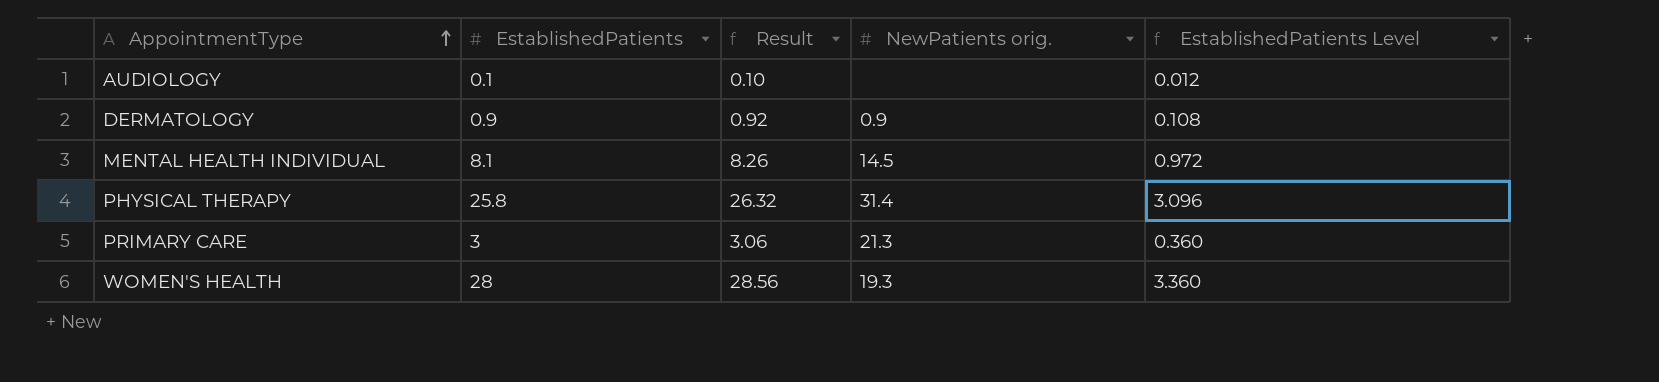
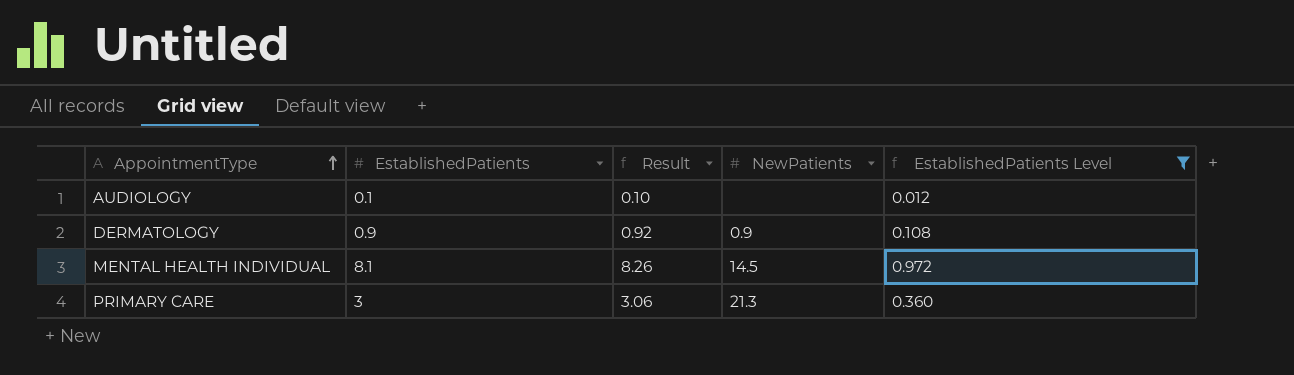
filter: none -> EstablishedPatients Level <= 0.972
column name: NewPatients orig. -> NewPatients

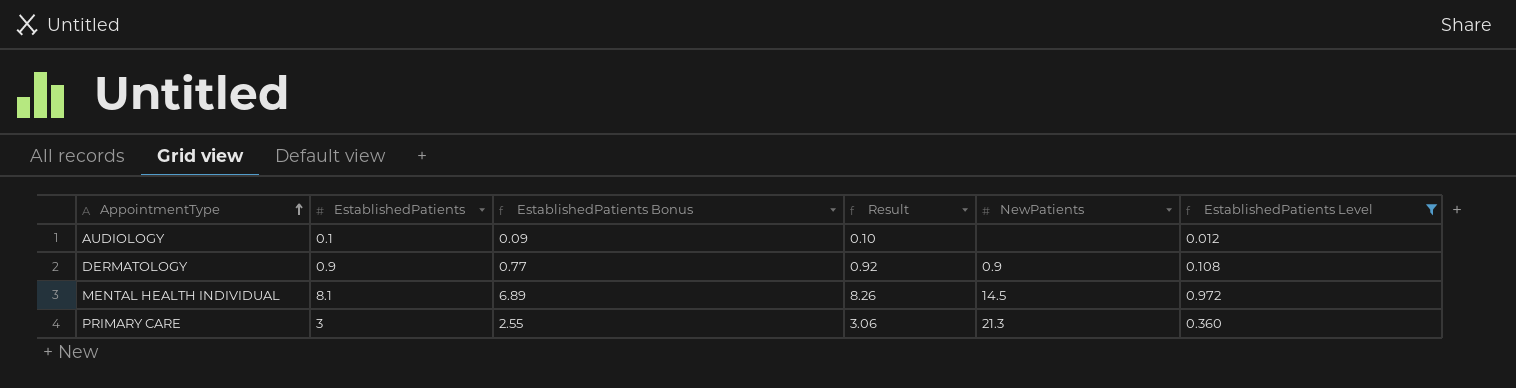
column EstablishedPatients Bonus | formula: none -> [EstablishedPatients] * 0.85

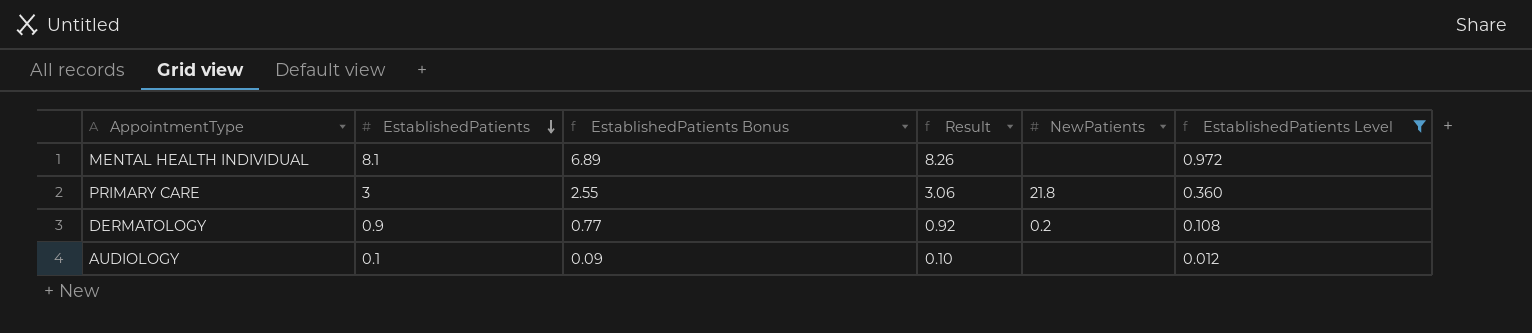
row order: AppointmentType ascending -> EstablishedPatients descending
MENTAL HEALTH INDIVIDUAL | NewPatients: 14.5 -> none
PRIMARY CARE | NewPatients: 21.3 -> 21.8
DERMATOLOGY | NewPatients: 0.9 -> 0.2

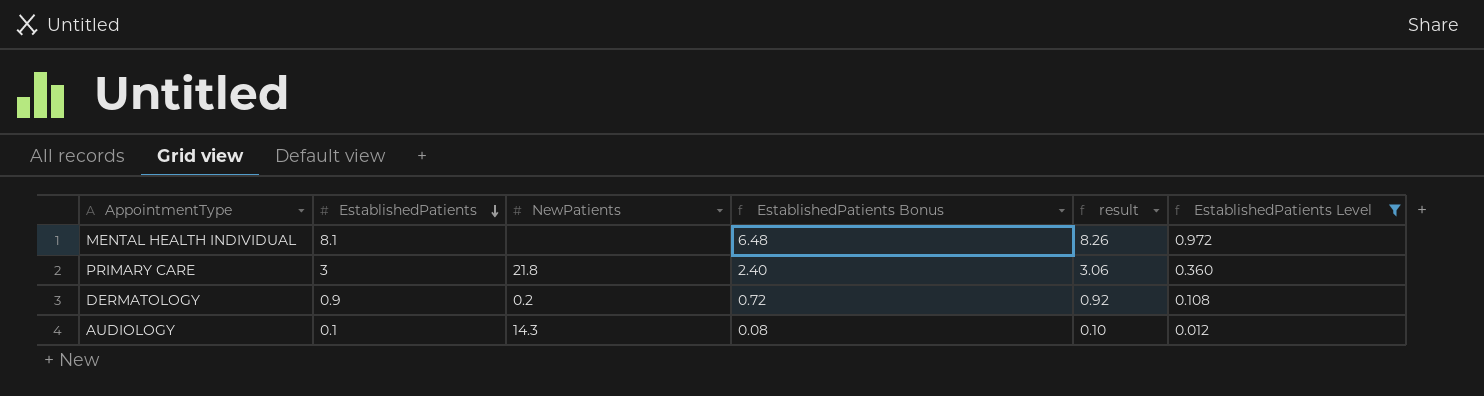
column NewPatients | position: 5 -> 3
column EstablishedPatients Bonus | formula: [EstablishedPatients] * 0.85 -> [EstablishedPatients] * 0.8
column name: Result -> result
AUDIOLOGY | NewPatients: none -> 14.3

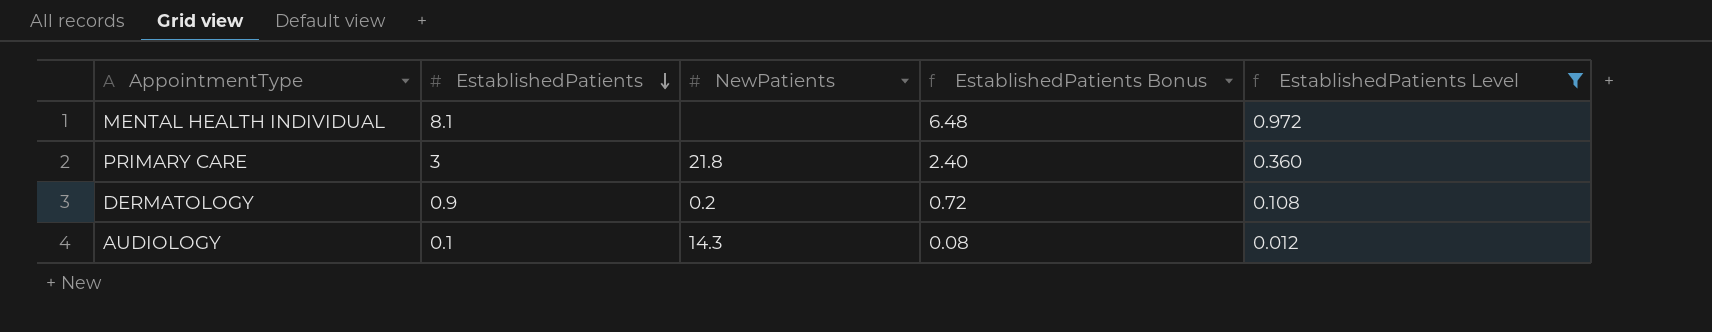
column result | formula: [EstablishedPatients] * 1.02 -> none

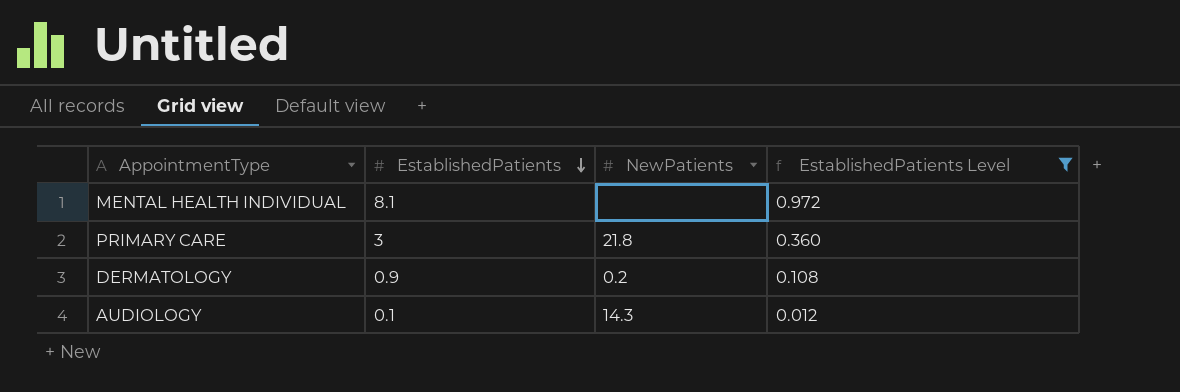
column EstablishedPatients Bonus | formula: [EstablishedPatients] * 0.8 -> none

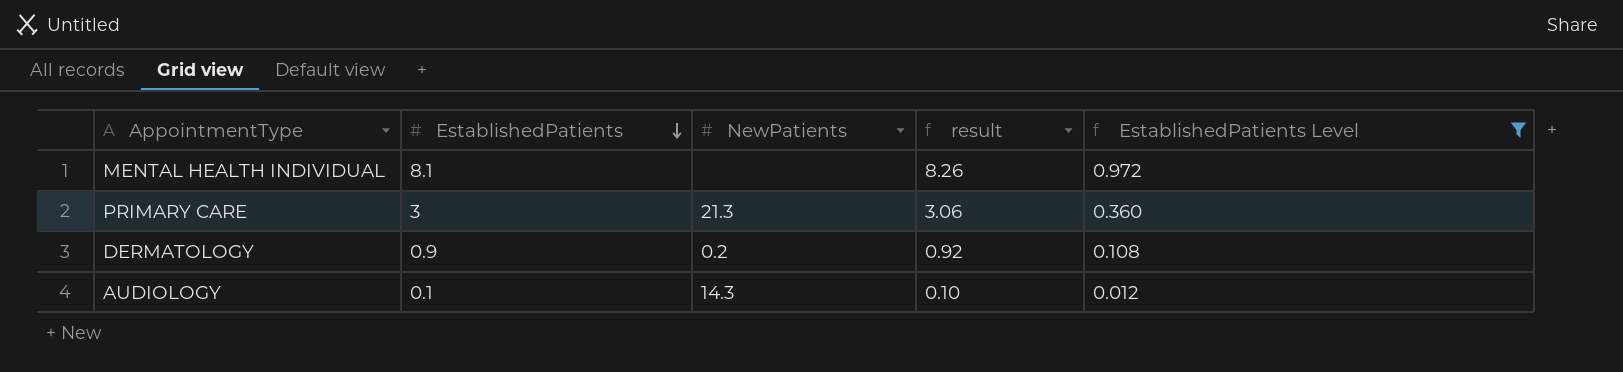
column result | formula: none -> [EstablishedPatients] * 1.02
PRIMARY CARE | NewPatients: 21.8 -> 21.3

